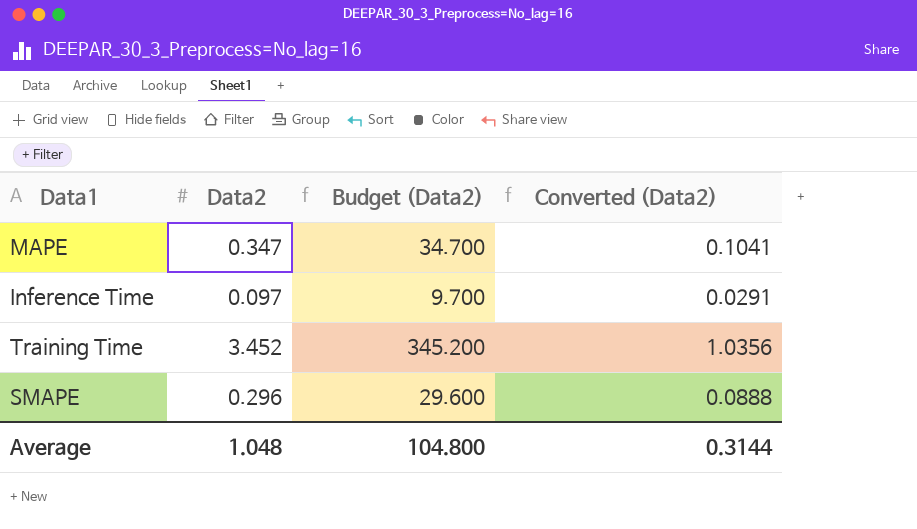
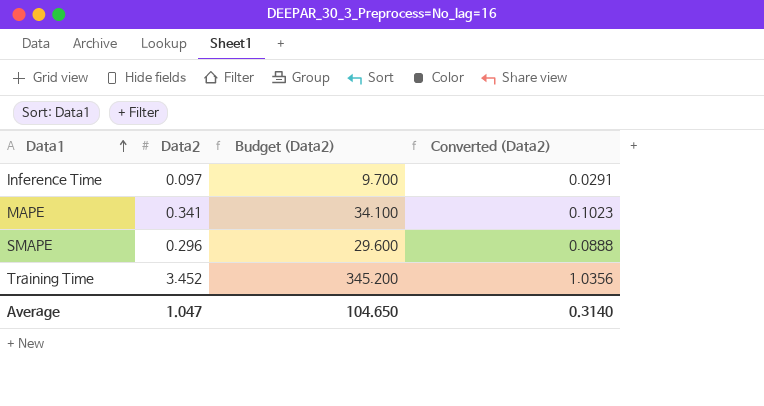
row order: none -> Data1 ascending
MAPE | Data2: 0.347 -> 0.341
MAPE | Budget (Data2): 34.700 -> 34.100
MAPE | Converted (Data2): 0.1041 -> 0.1023
Average | Data2: 1.048 -> 1.047
Average | Budget (Data2): 104.800 -> 104.650
Average | Converted (Data2): 0.3144 -> 0.3140

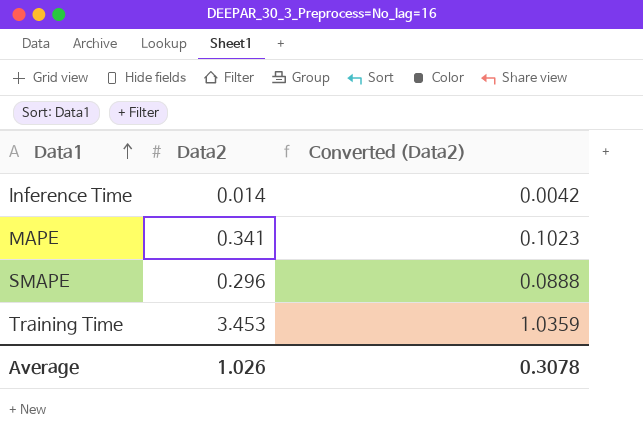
column Budget (Data2) | formula: [Data2] * 100 -> none
Inference Time | Data2: 0.097 -> 0.014
Inference Time | Converted (Data2): 0.0291 -> 0.0042
Training Time | Data2: 3.452 -> 3.453
Training Time | Converted (Data2): 1.0356 -> 1.0359
Average | Data2: 1.047 -> 1.026
Average | Converted (Data2): 0.3140 -> 0.3078

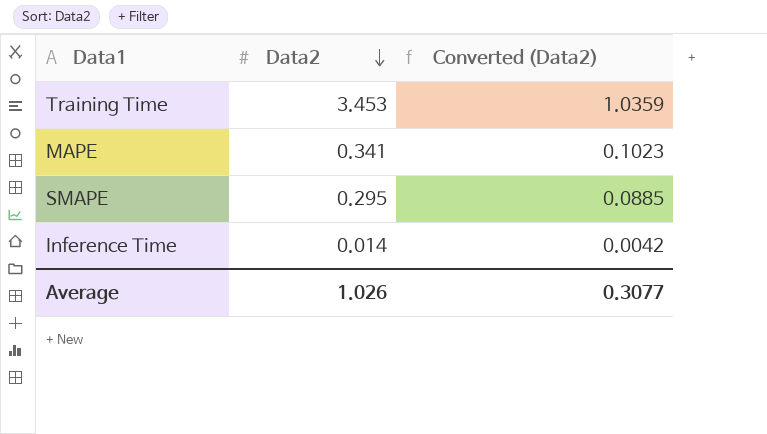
row order: Data1 ascending -> Data2 descending
SMAPE | Data2: 0.296 -> 0.295
SMAPE | Converted (Data2): 0.0888 -> 0.0885
Average | Converted (Data2): 0.3078 -> 0.3077

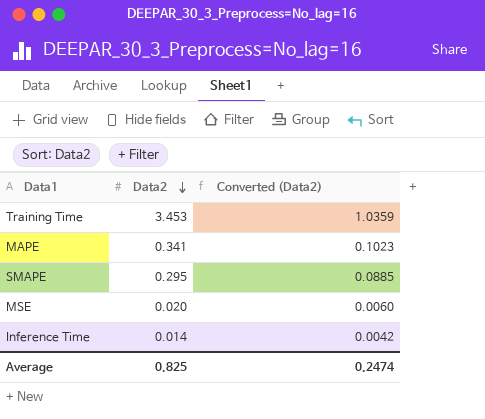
row MSE: none -> 0.020 | 0.0060
Average | Data2: 1.026 -> 0.825
Average | Converted (Data2): 0.3077 -> 0.2474

